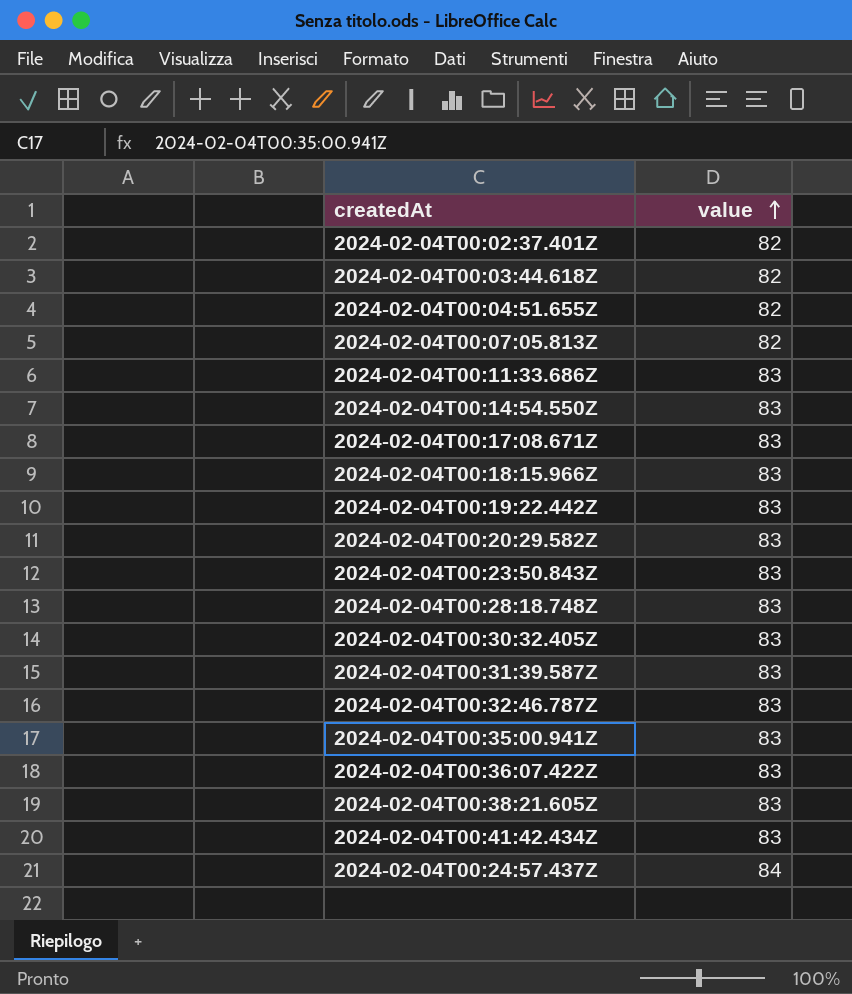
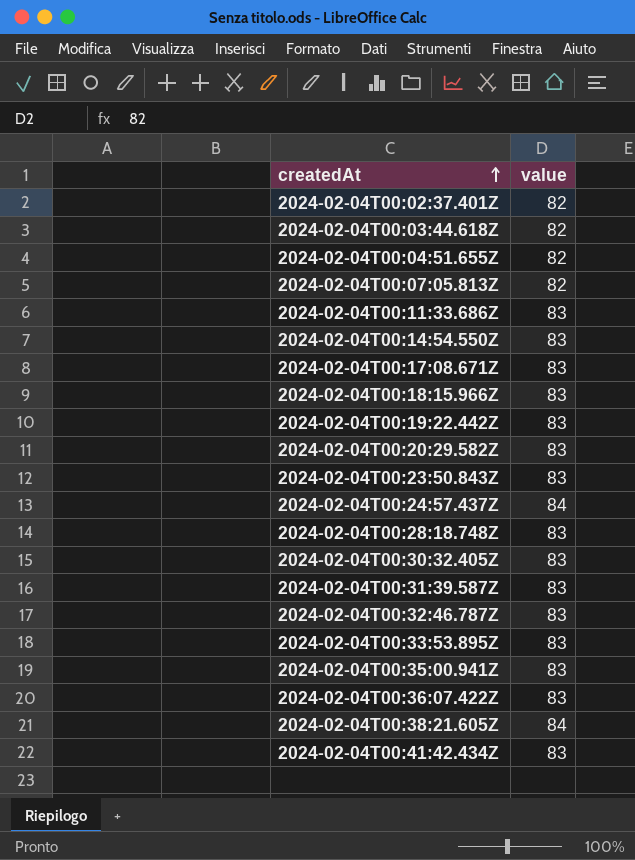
row order: value ascending -> createdAt ascending
row 2024-02-04T00:33:53.895Z: none -> 83
2024-02-04T00:38:21.605Z | value: 83 -> 84

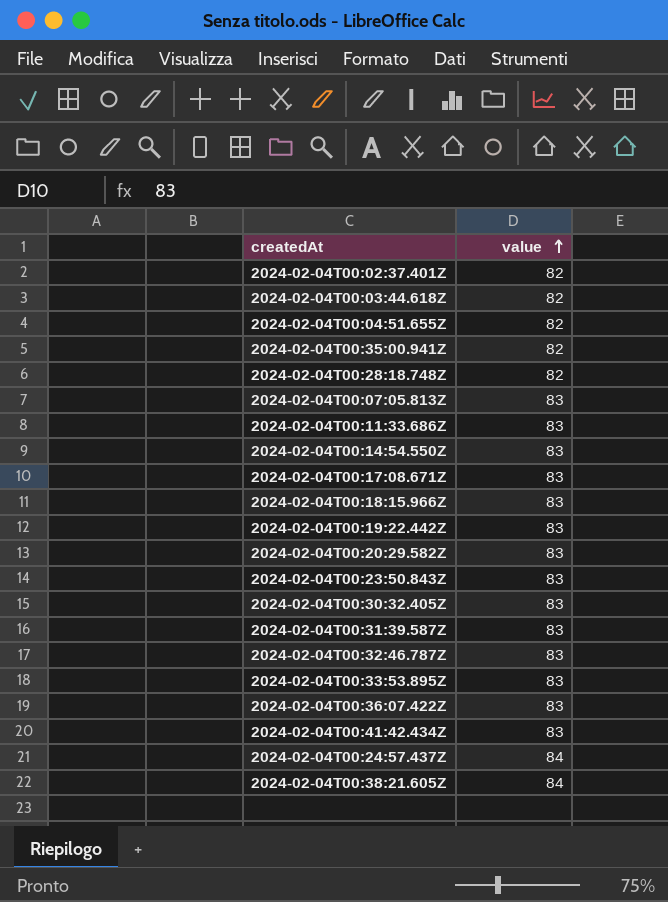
row order: createdAt ascending -> value ascending
2024-02-04T00:35:00.941Z | value: 83 -> 82
2024-02-04T00:28:18.748Z | value: 83 -> 82
2024-02-04T00:07:05.813Z | value: 82 -> 83

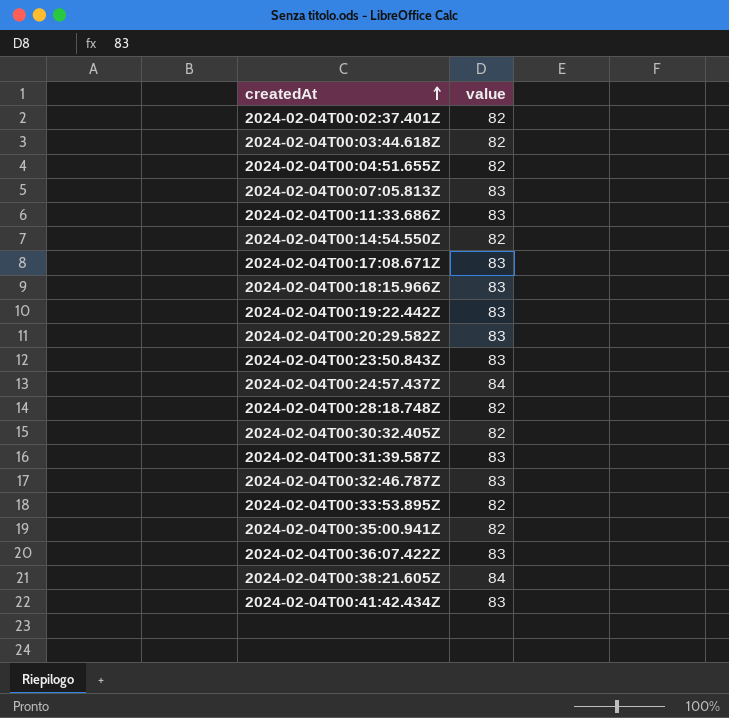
row order: value ascending -> createdAt ascending
2024-02-04T00:14:54.550Z | value: 83 -> 82
2024-02-04T00:30:32.405Z | value: 83 -> 82
2024-02-04T00:33:53.895Z | value: 83 -> 82

